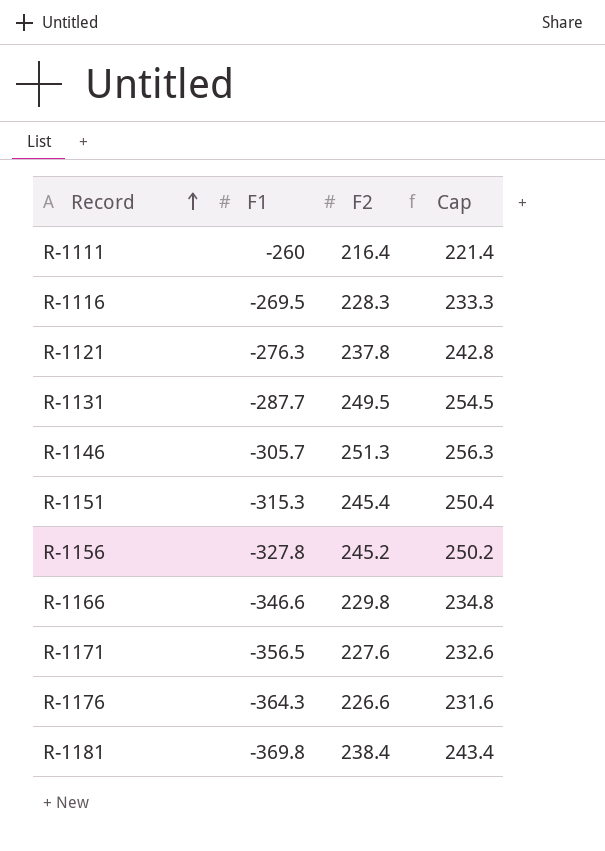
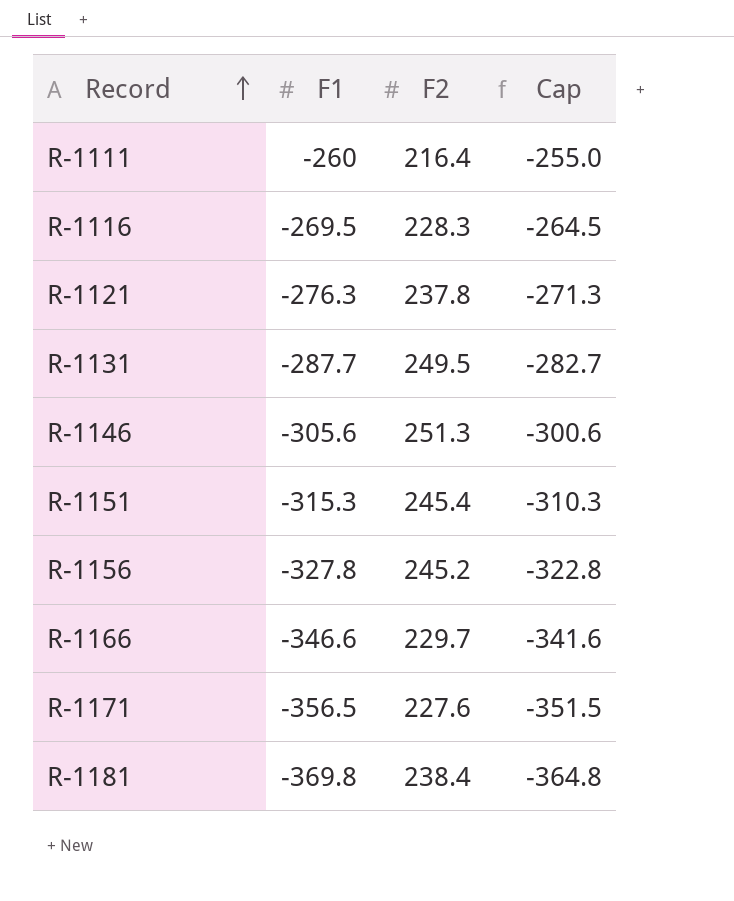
column Cap | formula: [F2] + 5 -> [F1] + 5
row R-1176: -364.3 | 226.6 | 231.6 -> none
R-1146 | F1: -305.7 -> -305.6
R-1166 | F2: 229.8 -> 229.7

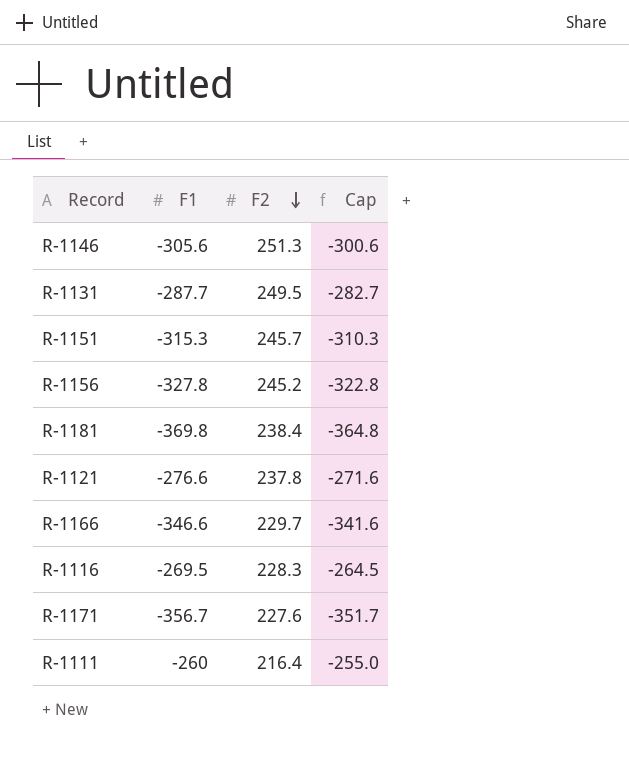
row order: Record ascending -> F2 descending
R-1151 | F2: 245.4 -> 245.7
R-1121 | F1: -276.3 -> -276.6
R-1121 | Cap: -271.3 -> -271.6
R-1171 | F1: -356.5 -> -356.7
R-1171 | Cap: -351.5 -> -351.7

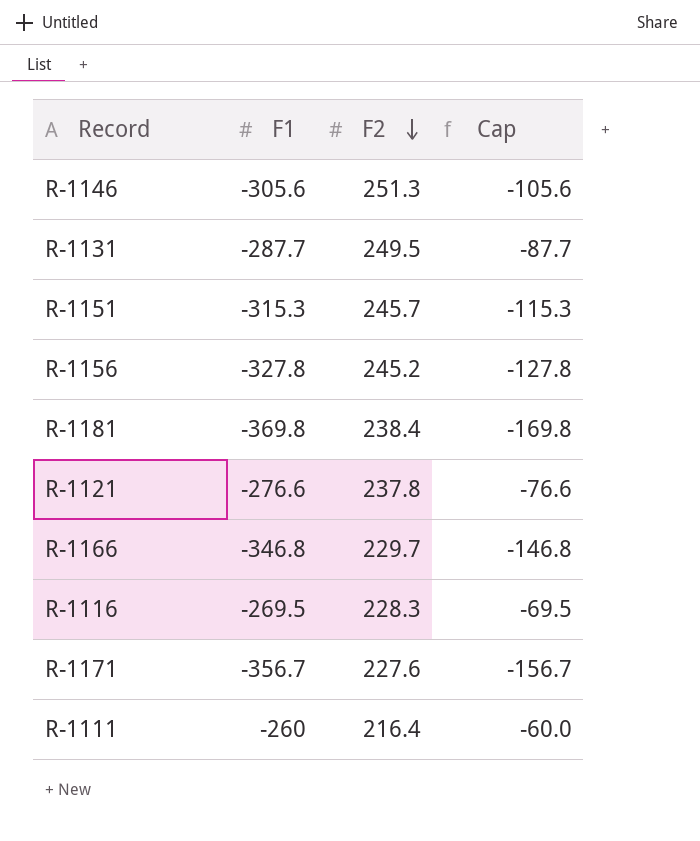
column Cap | formula: [F1] + 5 -> [F1] + 200
R-1166 | F1: -346.6 -> -346.8

